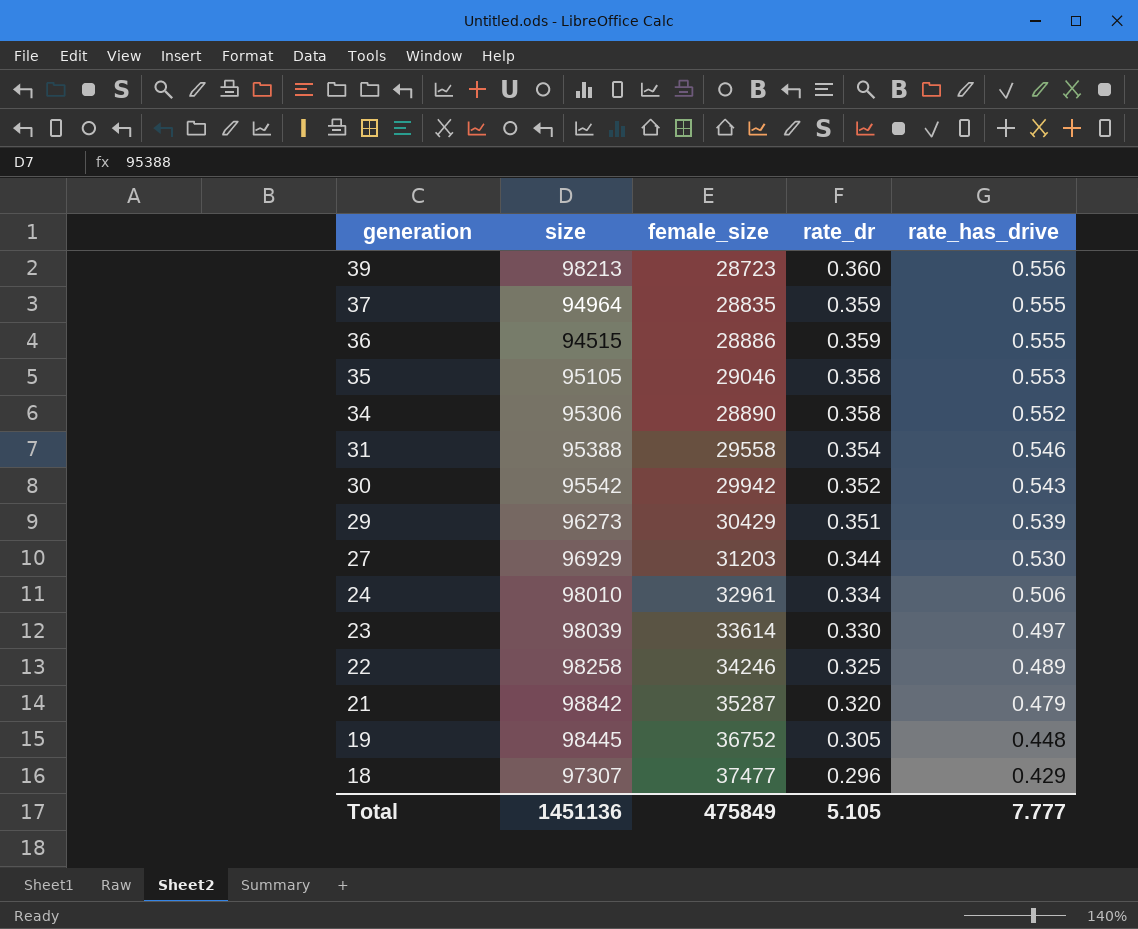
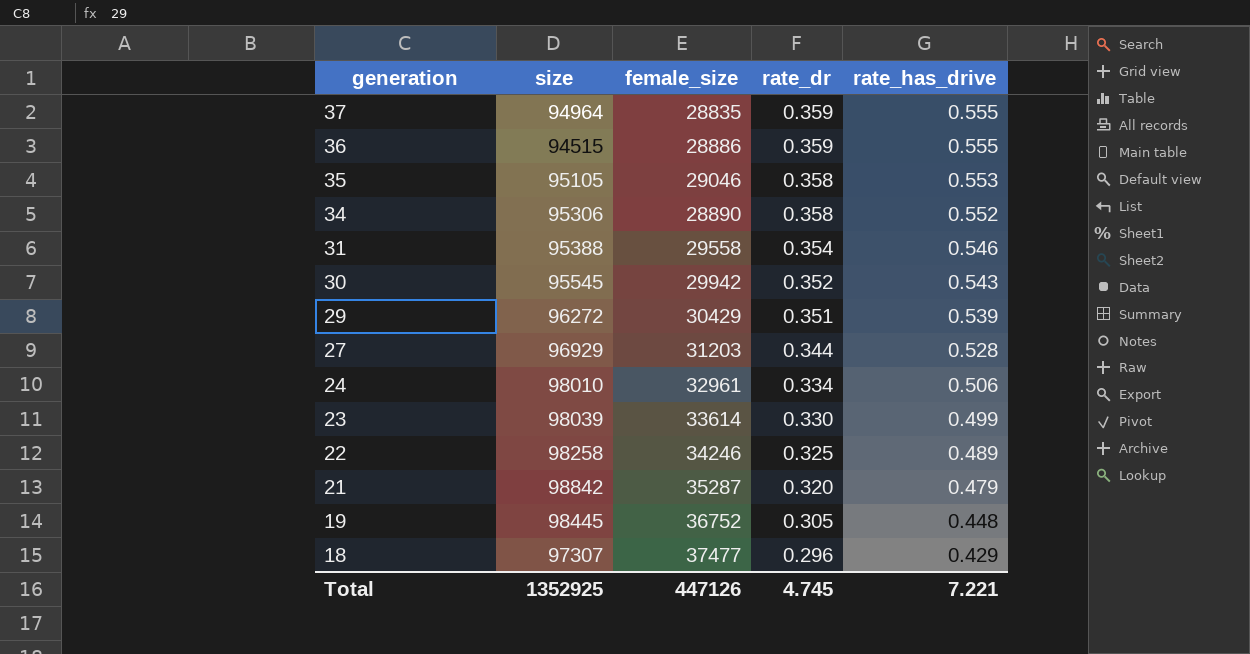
row 39: 98213 | 28723 | 0.360 | 0.556 -> none
30 | size: 95542 -> 95545
29 | size: 96273 -> 96272
27 | rate_has_drive: 0.530 -> 0.528
23 | rate_has_drive: 0.497 -> 0.499
Total | size: 1451136 -> 1352925
Total | female_size: 475849 -> 447126
Total | rate_dr: 5.105 -> 4.745
Total | rate_has_drive: 7.777 -> 7.221

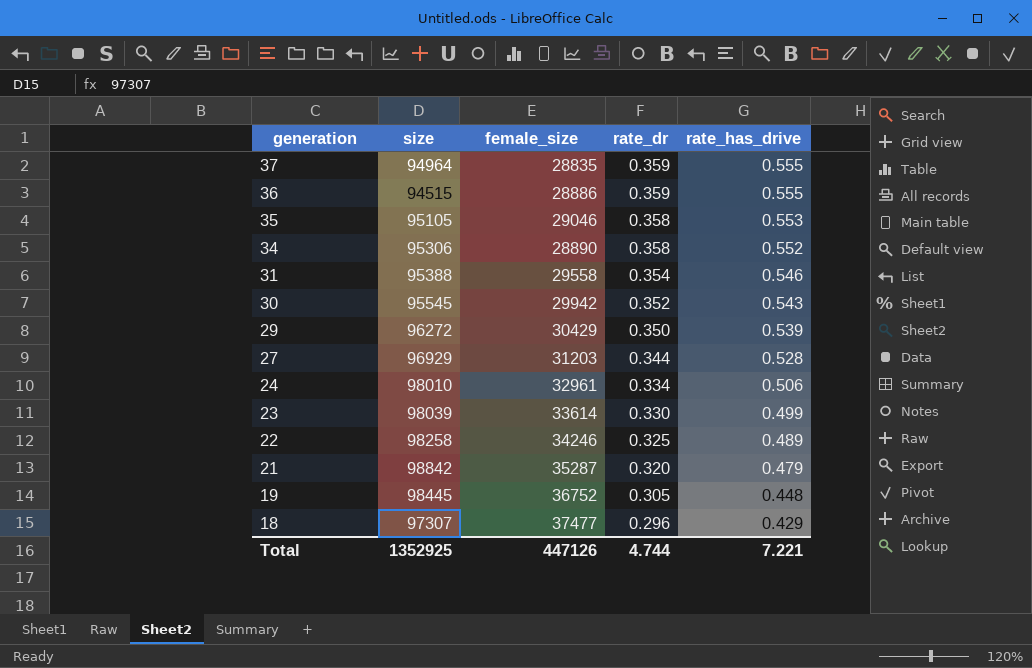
29 | rate_dr: 0.351 -> 0.350
Total | rate_dr: 4.745 -> 4.744

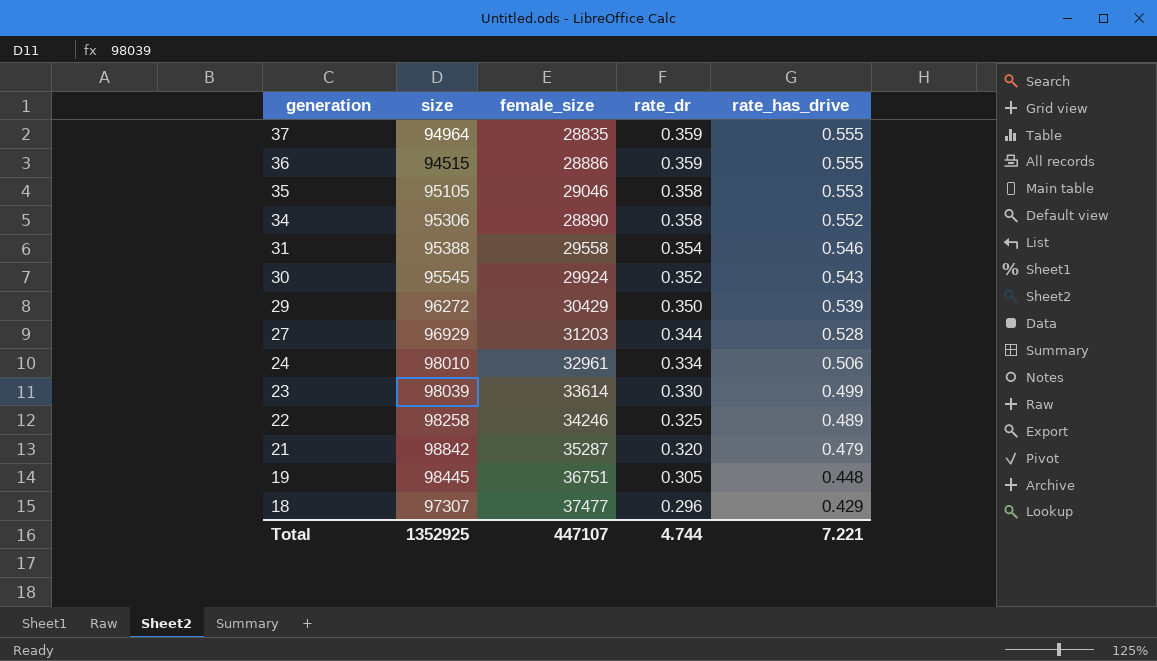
30 | female_size: 29942 -> 29924
19 | female_size: 36752 -> 36751
Total | female_size: 447126 -> 447107

